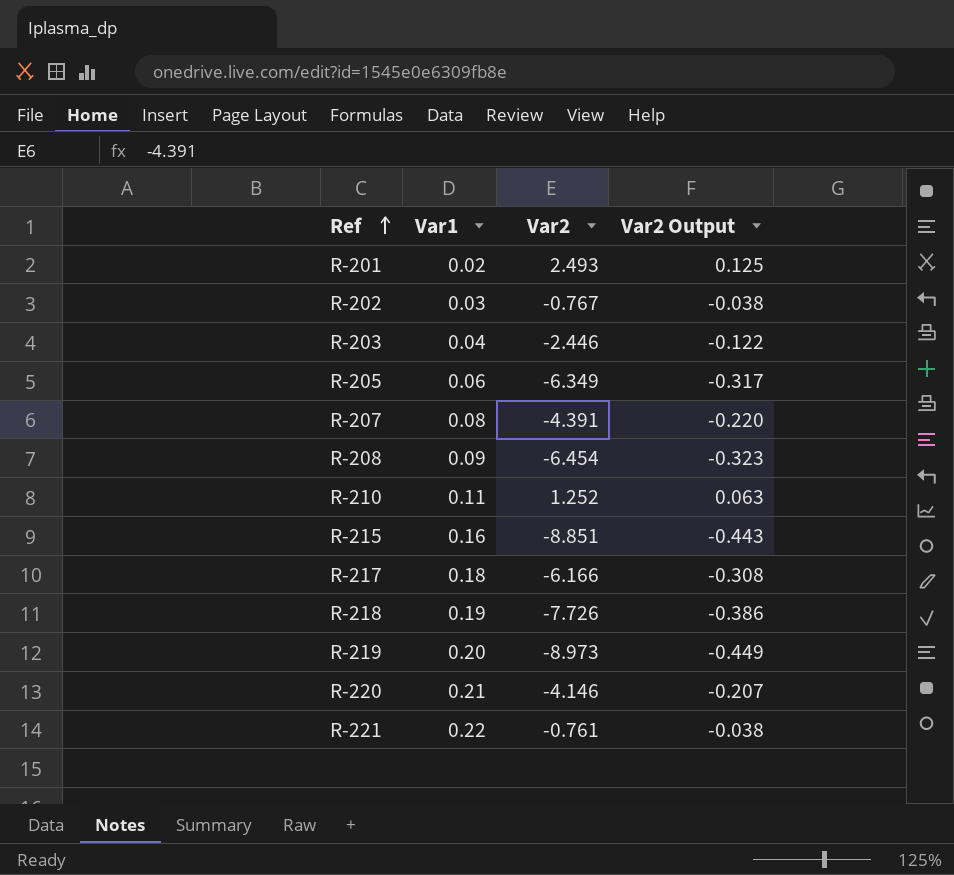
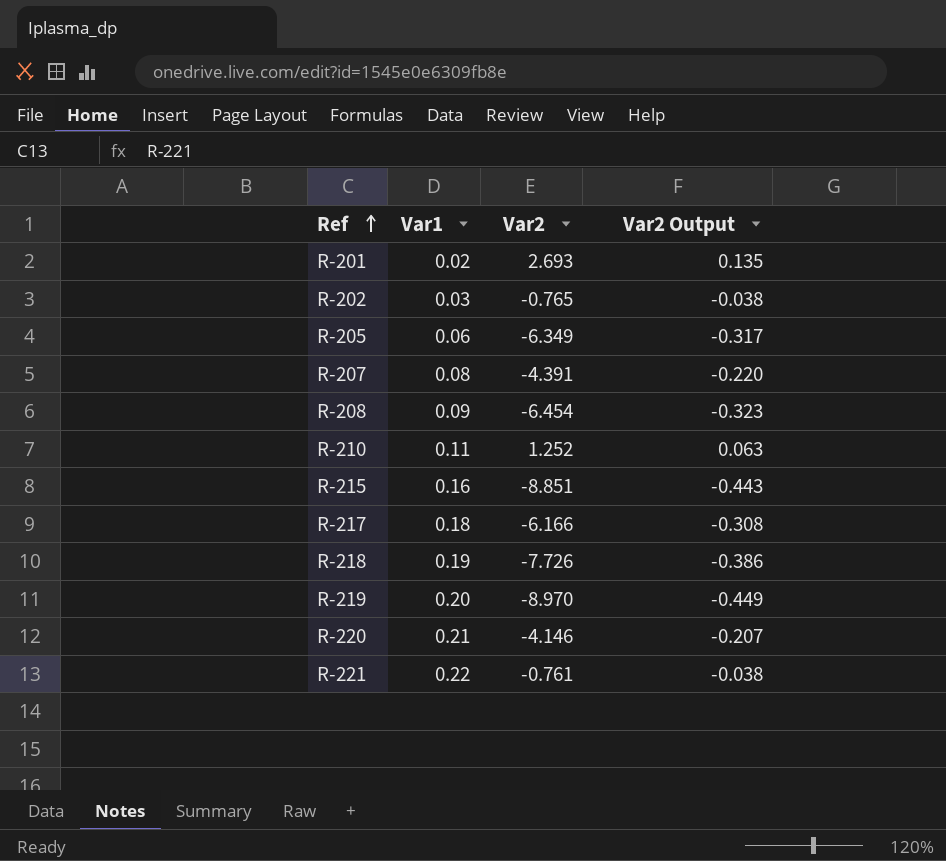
row R-203: 0.04 | -2.446 | -0.122 -> none
R-201 | Var2: 2.493 -> 2.693
R-201 | Var2 Output: 0.125 -> 0.135
R-202 | Var2: -0.767 -> -0.765
R-219 | Var2: -8.973 -> -8.970

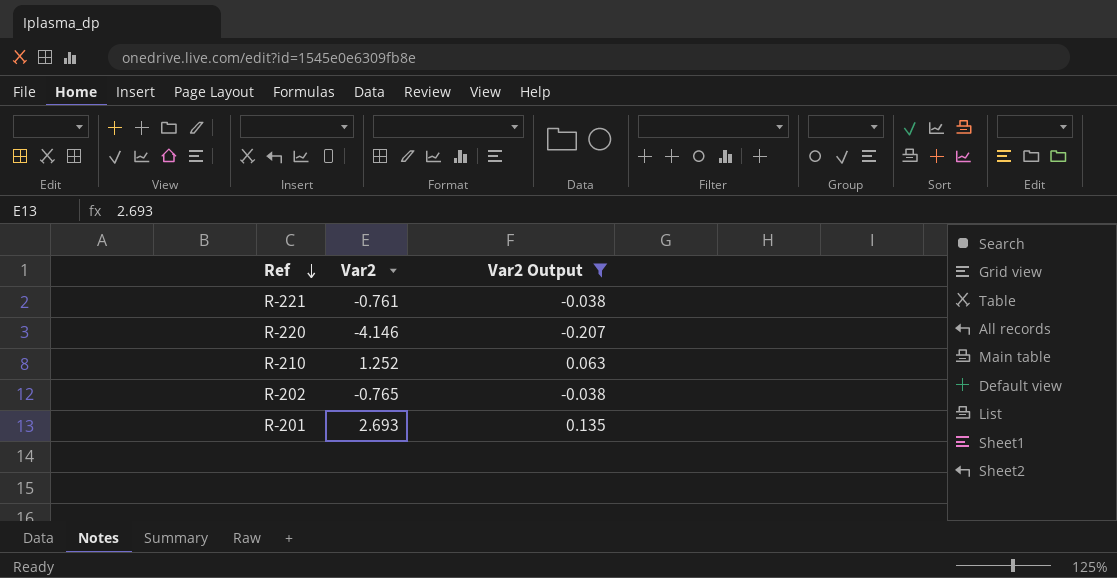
filter: none -> Var2 Output >= -0.207
row order: Ref ascending -> Ref descending
column Var1 | position: 2 -> none

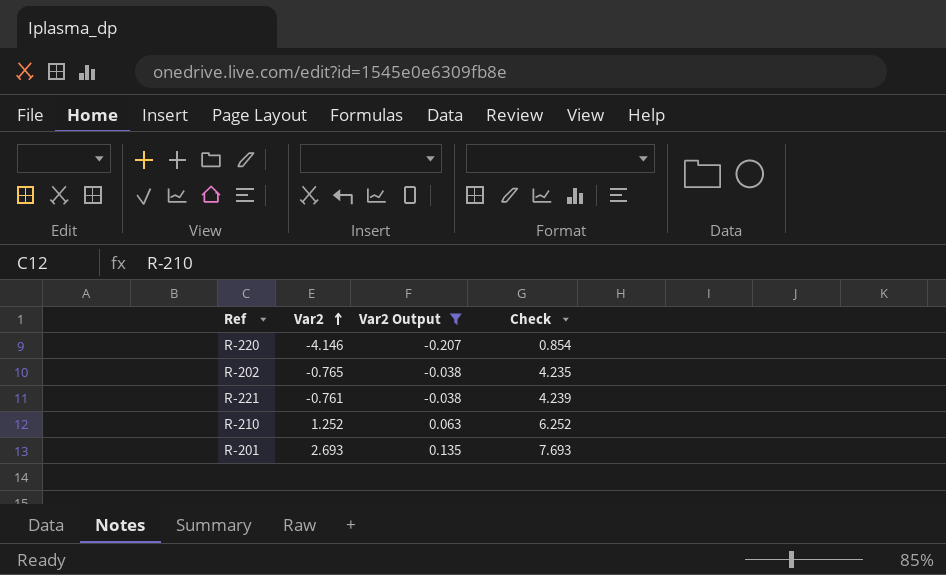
row order: Ref descending -> Var2 ascending
column Check | formula: none -> [Var2] + 5

